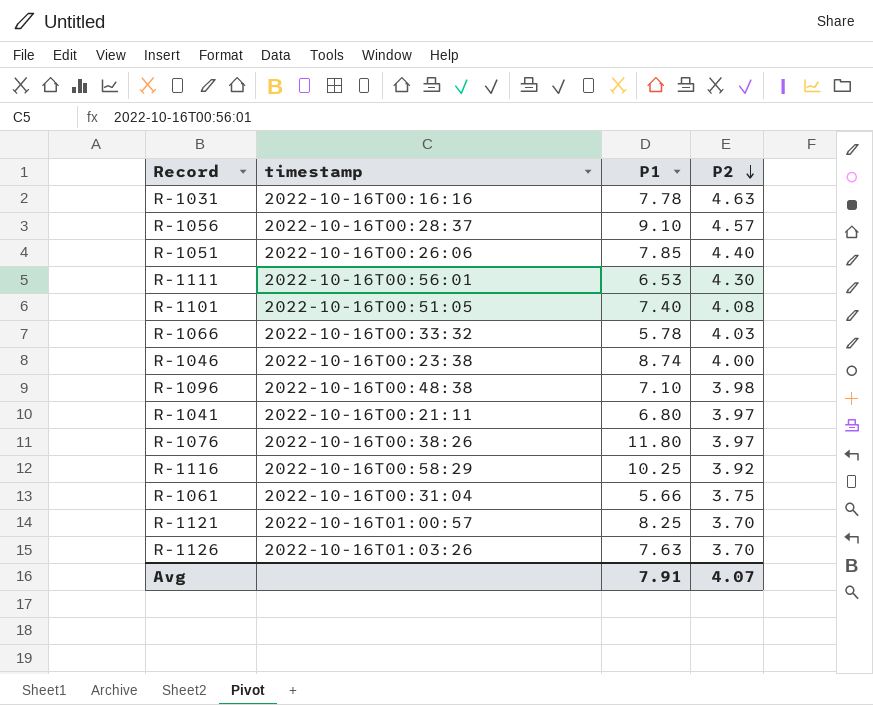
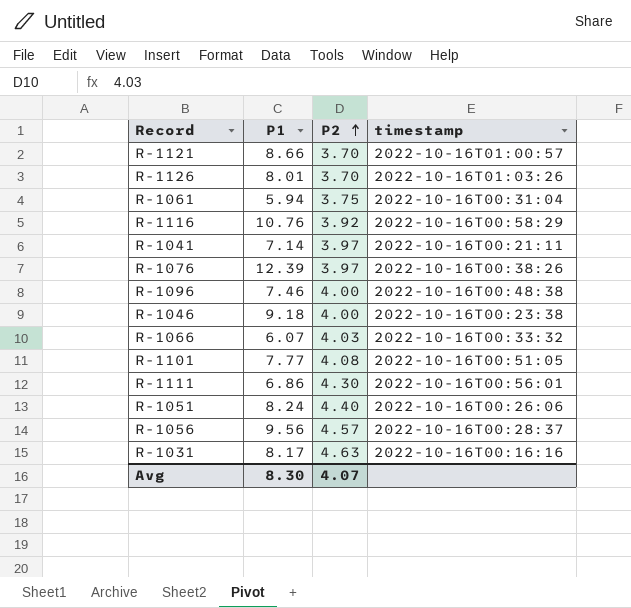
row order: P2 descending -> P2 ascending
column timestamp | position: 2 -> 4
R-1121 | P1: 8.25 -> 8.66
R-1126 | P1: 7.63 -> 8.01
R-1061 | P1: 5.66 -> 5.94
R-1116 | P1: 10.25 -> 10.76
R-1041 | P1: 6.80 -> 7.14
R-1076 | P1: 11.80 -> 12.39
R-1096 | P1: 7.10 -> 7.46
R-1096 | P2: 3.98 -> 4.00
R-1046 | P1: 8.74 -> 9.18
R-1066 | P1: 5.78 -> 6.07
R-1101 | P1: 7.40 -> 7.77
R-1111 | P1: 6.53 -> 6.86
R-1051 | P1: 7.85 -> 8.24
R-1056 | P1: 9.10 -> 9.56
R-1031 | P1: 7.78 -> 8.17
Avg | P1: 7.91 -> 8.30

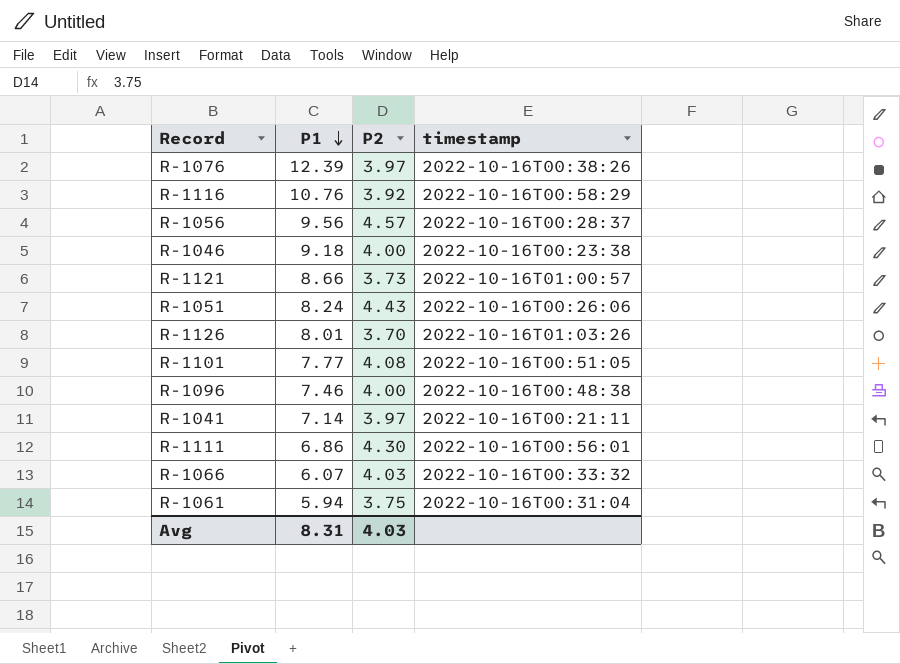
row order: P2 ascending -> P1 descending
row R-1031: 8.17 | 4.63 | 2022-10-16T00:16:16 -> none
R-1121 | P2: 3.70 -> 3.73
R-1051 | P2: 4.40 -> 4.43
Avg | P1: 8.30 -> 8.31
Avg | P2: 4.07 -> 4.03

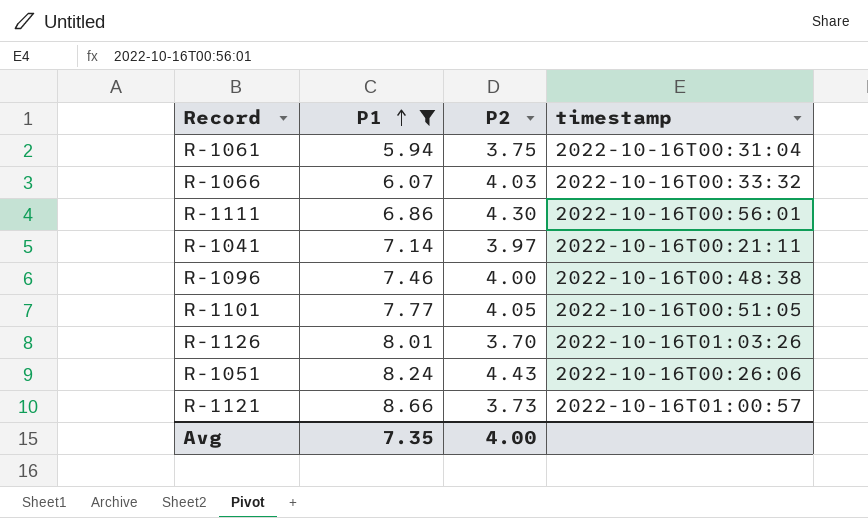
filter: none -> P1 <= 8.66
row order: P1 descending -> P1 ascending
R-1101 | P2: 4.08 -> 4.05
Avg | P1: 8.31 -> 7.35
Avg | P2: 4.03 -> 4.00

